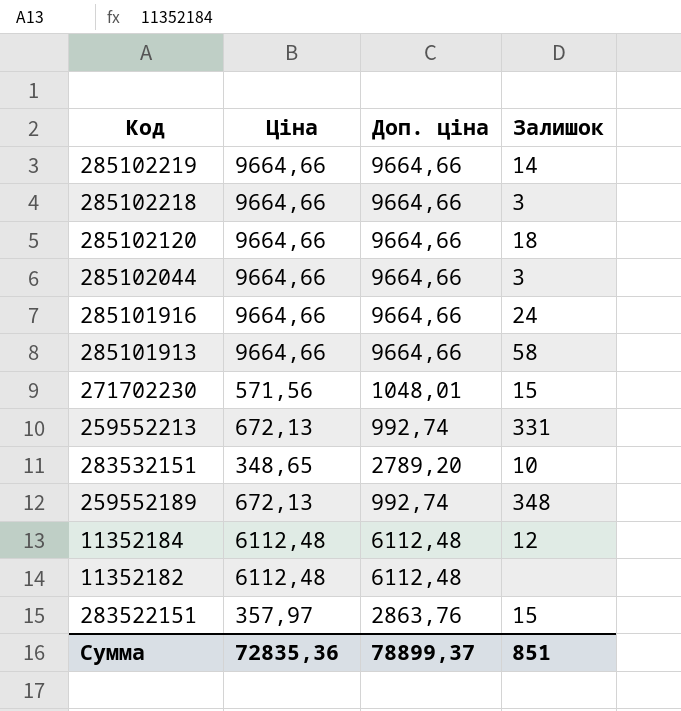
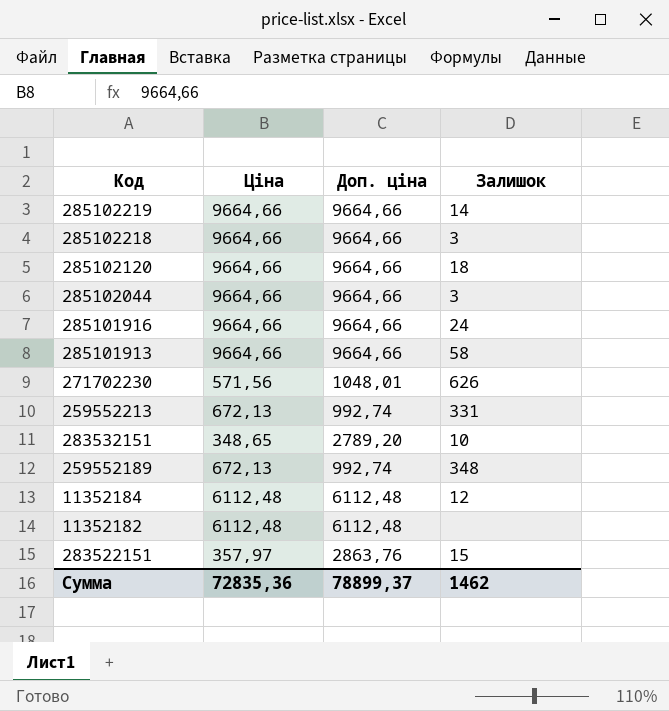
271702230 | Залишок: 15 -> 626
Сумма | Залишок: 851 -> 1462

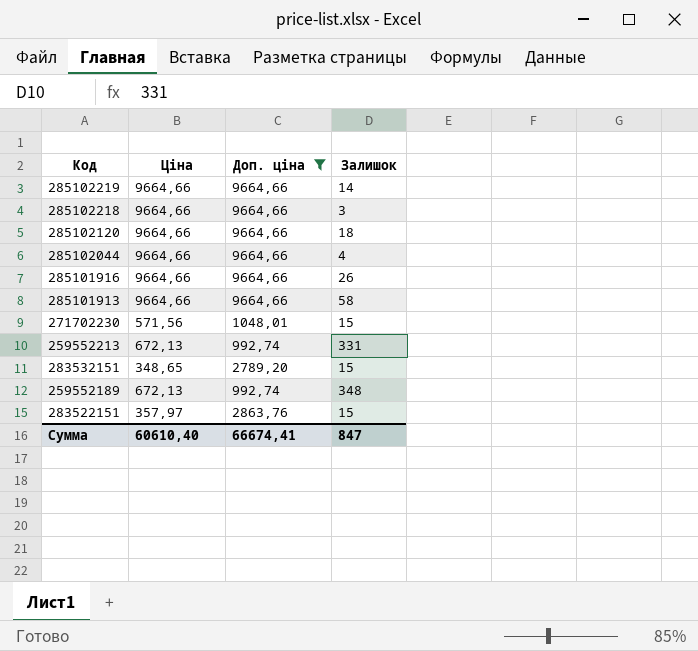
filter: none -> Доп. ціна != 6112,48
285102044 | Залишок: 3 -> 4
285101916 | Залишок: 24 -> 26
271702230 | Залишок: 626 -> 15
283532151 | Залишок: 10 -> 15
Сумма | Ціна: 72835,36 -> 60610,40
Сумма | Доп. ціна: 78899,37 -> 66674,41
Сумма | Залишок: 1462 -> 847

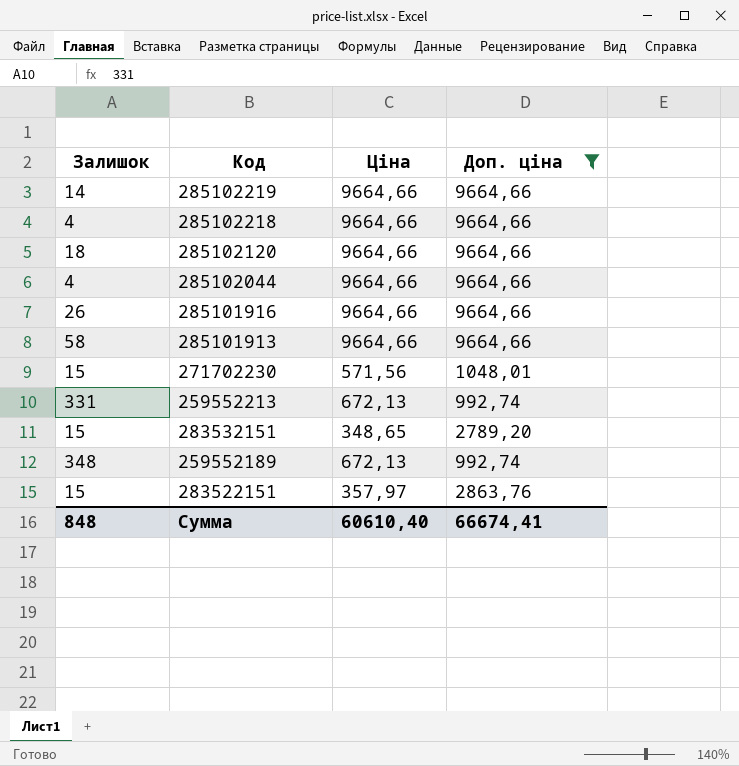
column Залишок | position: 4 -> 1
285102218 | Залишок: 3 -> 4
Сумма | Залишок: 847 -> 848

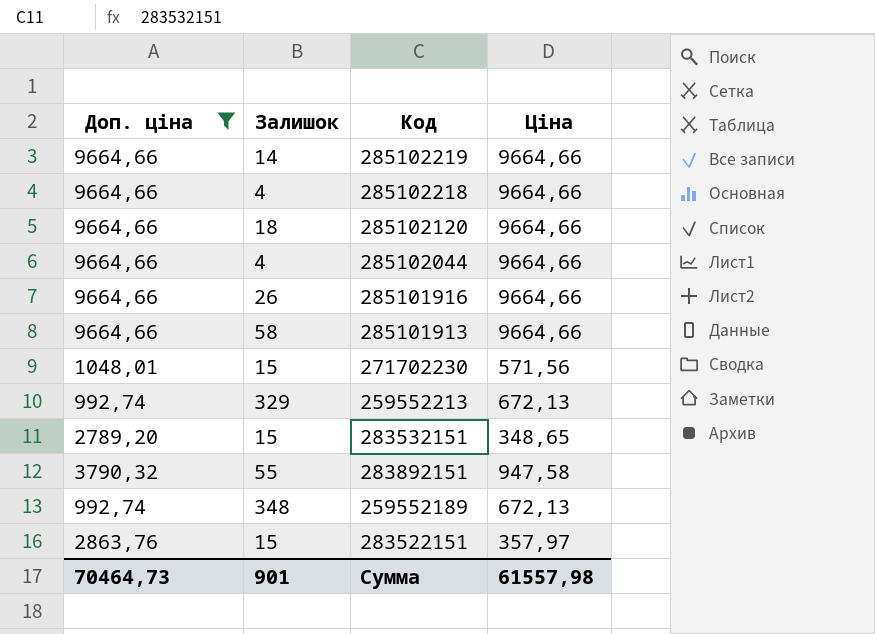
column Доп. ціна | position: 4 -> 1
259552213 | Залишок: 331 -> 329
row 283892151: none -> 3790,32 | 55 | 947,58
Сумма | Доп. ціна: 66674,41 -> 70464,73
Сумма | Залишок: 848 -> 901
Сумма | Ціна: 60610,40 -> 61557,98

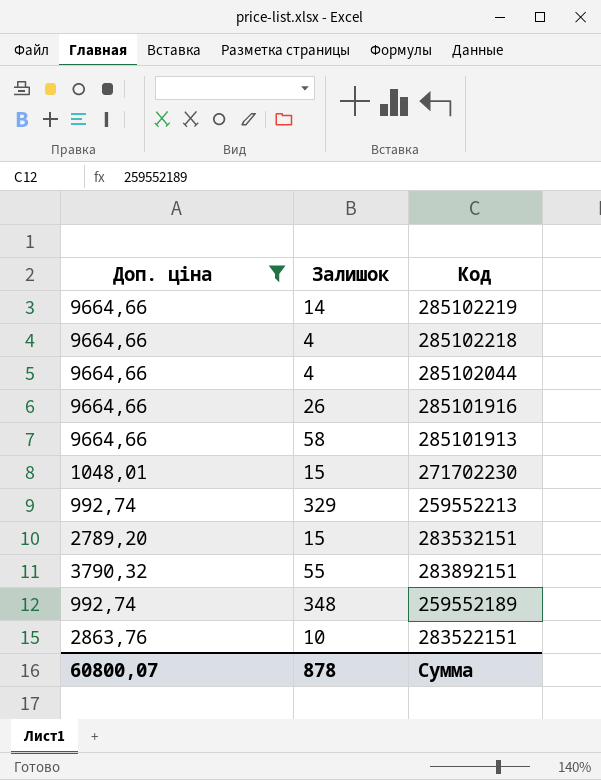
column Ціна | position: 4 -> none
row 285102120: 9664,66 | 18 | 9664,66 -> none
283522151 | Залишок: 15 -> 10
Сумма | Доп. ціна: 70464,73 -> 60800,07
Сумма | Залишок: 901 -> 878

